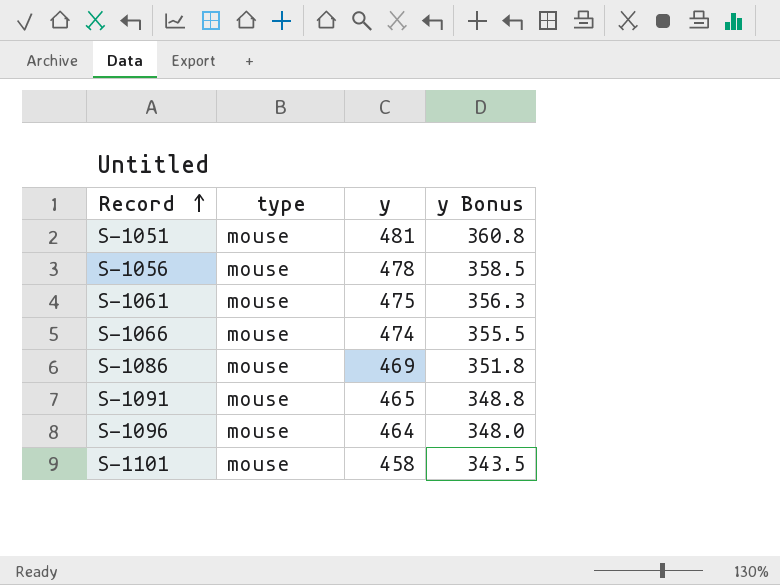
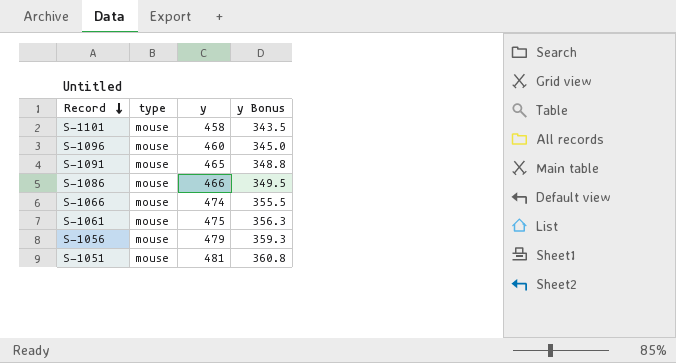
row order: Record ascending -> Record descending
S-1096 | y: 464 -> 460
S-1096 | y Bonus: 348.0 -> 345.0
S-1086 | y: 469 -> 466
S-1086 | y Bonus: 351.8 -> 349.5
S-1056 | y: 478 -> 479
S-1056 | y Bonus: 358.5 -> 359.3

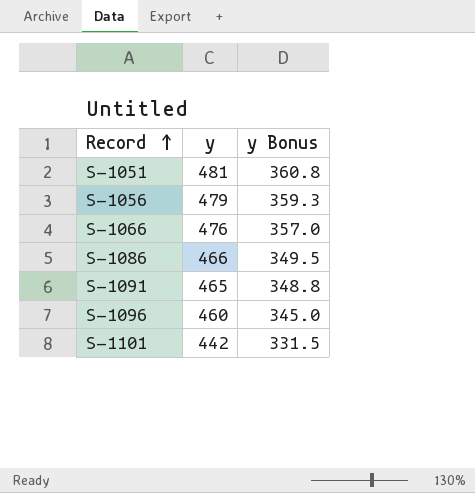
row order: Record descending -> Record ascending
column type | position: 2 -> none
row S-1061: mouse | 475 | 356.3 -> none
S-1066 | y: 474 -> 476
S-1066 | y Bonus: 355.5 -> 357.0
S-1101 | y: 458 -> 442
S-1101 | y Bonus: 343.5 -> 331.5

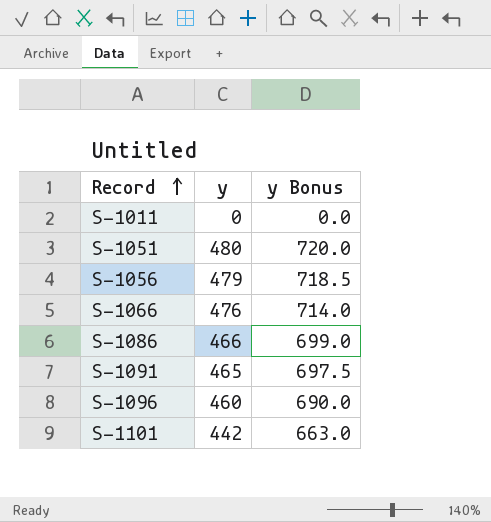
column y Bonus | formula: [y] * 0.75 -> [y] * 1.5
row S-1011: none -> 0 | 0.0
S-1051 | y: 481 -> 480

